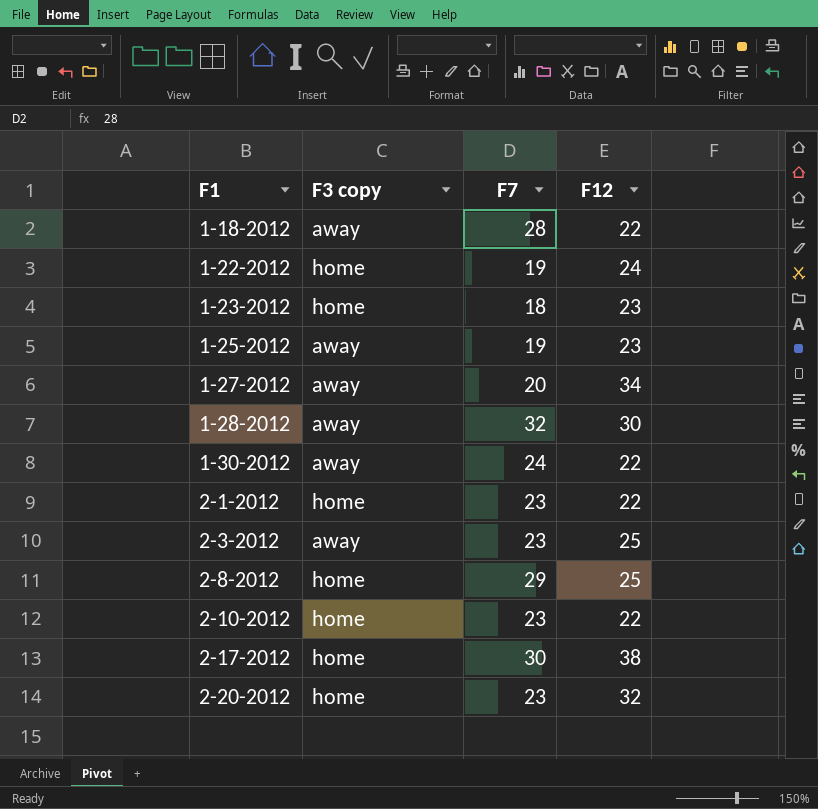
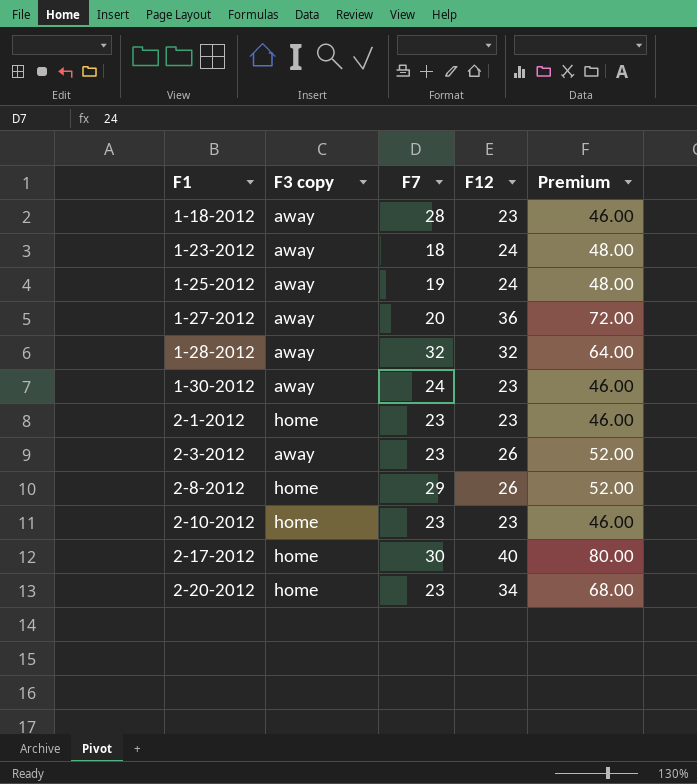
column Premium | formula: none -> [F12] * 2
row 1-22-2012: home | 19 | 24 -> none
1-18-2012 | F12: 22 -> 23
1-23-2012 | F3 copy: home -> away
1-23-2012 | F12: 23 -> 24
1-25-2012 | F12: 23 -> 24
1-27-2012 | F12: 34 -> 36
1-28-2012 | F12: 30 -> 32
1-30-2012 | F12: 22 -> 23
2-1-2012 | F12: 22 -> 23
2-3-2012 | F12: 25 -> 26
2-8-2012 | F12: 25 -> 26
2-10-2012 | F12: 22 -> 23
2-17-2012 | F12: 38 -> 40
2-20-2012 | F12: 32 -> 34

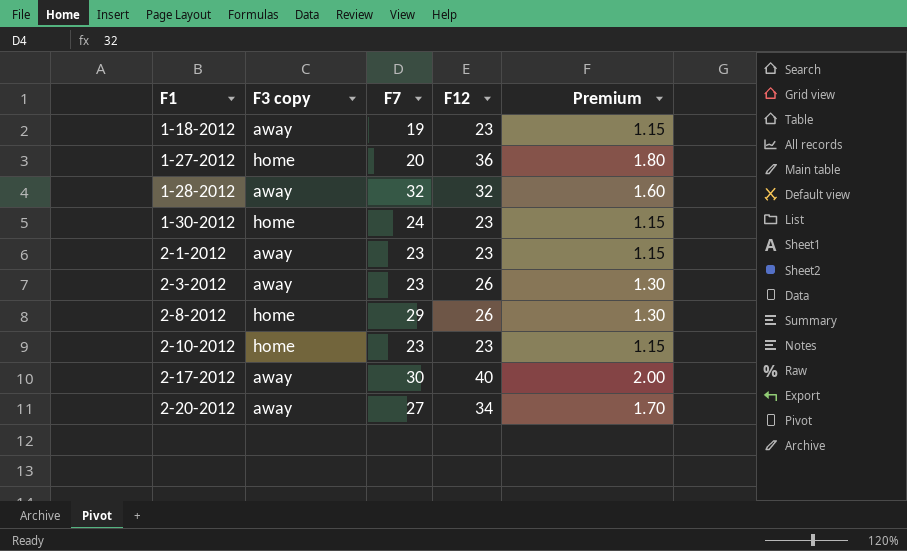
column Premium | formula: [F12] * 2 -> [F12] * 0.05
row 1-23-2012: away | 18 | 24 | 48.00 -> none
row 1-25-2012: away | 19 | 24 | 48.00 -> none
1-18-2012 | F7: 28 -> 19
1-27-2012 | F3 copy: away -> home
1-30-2012 | F3 copy: away -> home
2-1-2012 | F3 copy: home -> away
2-17-2012 | F3 copy: home -> away
2-20-2012 | F3 copy: home -> away
2-20-2012 | F7: 23 -> 27

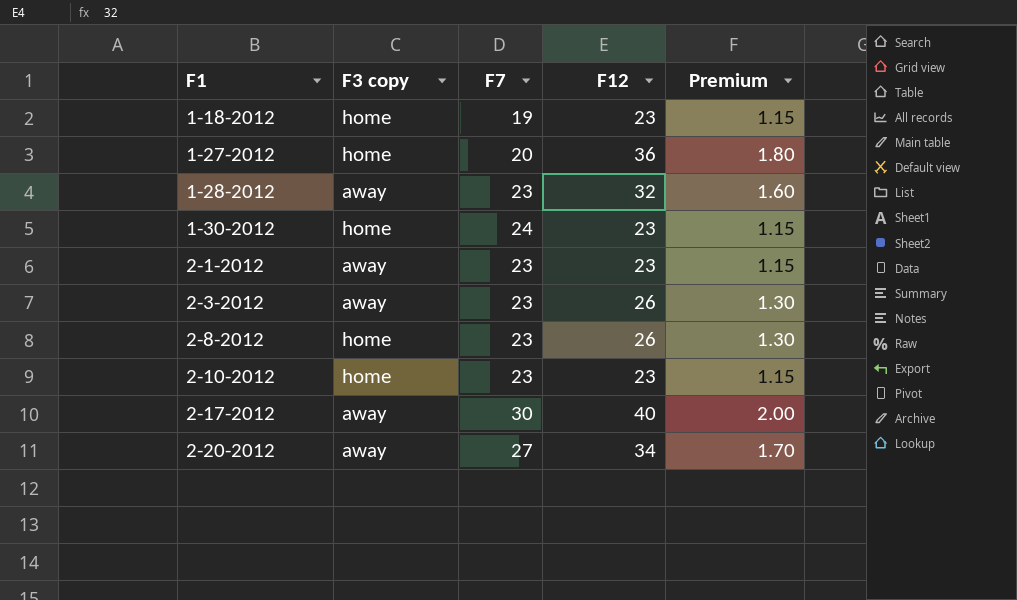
1-18-2012 | F3 copy: away -> home
1-28-2012 | F7: 32 -> 23
2-8-2012 | F7: 29 -> 23

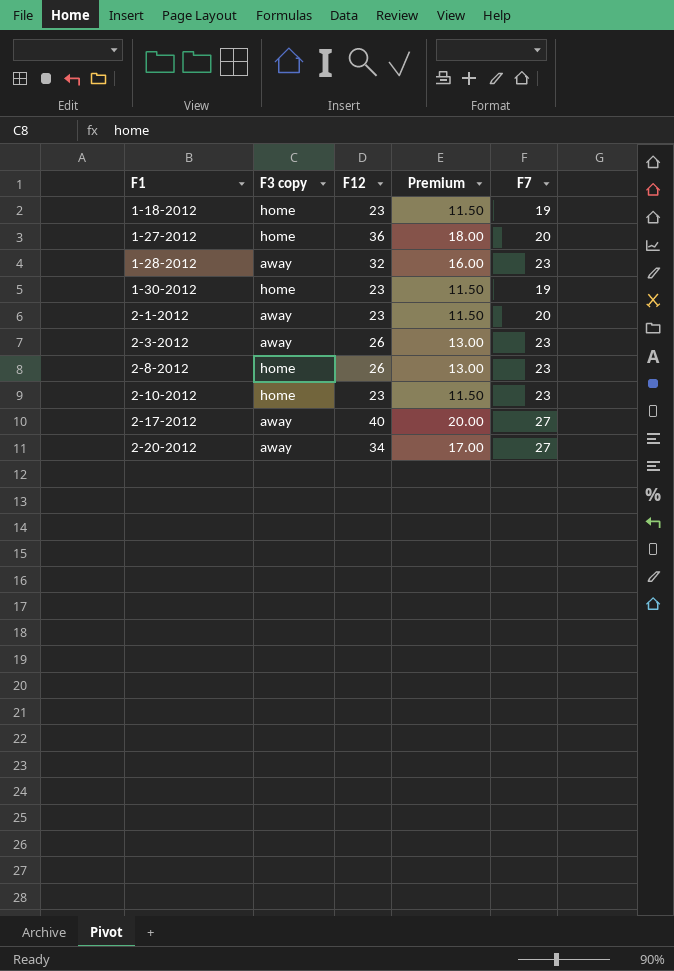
column Premium | formula: [F12] * 0.05 -> [F12] * 0.5
column F7 | position: 3 -> 5
1-30-2012 | F7: 24 -> 19
2-1-2012 | F7: 23 -> 20
2-17-2012 | F7: 30 -> 27

